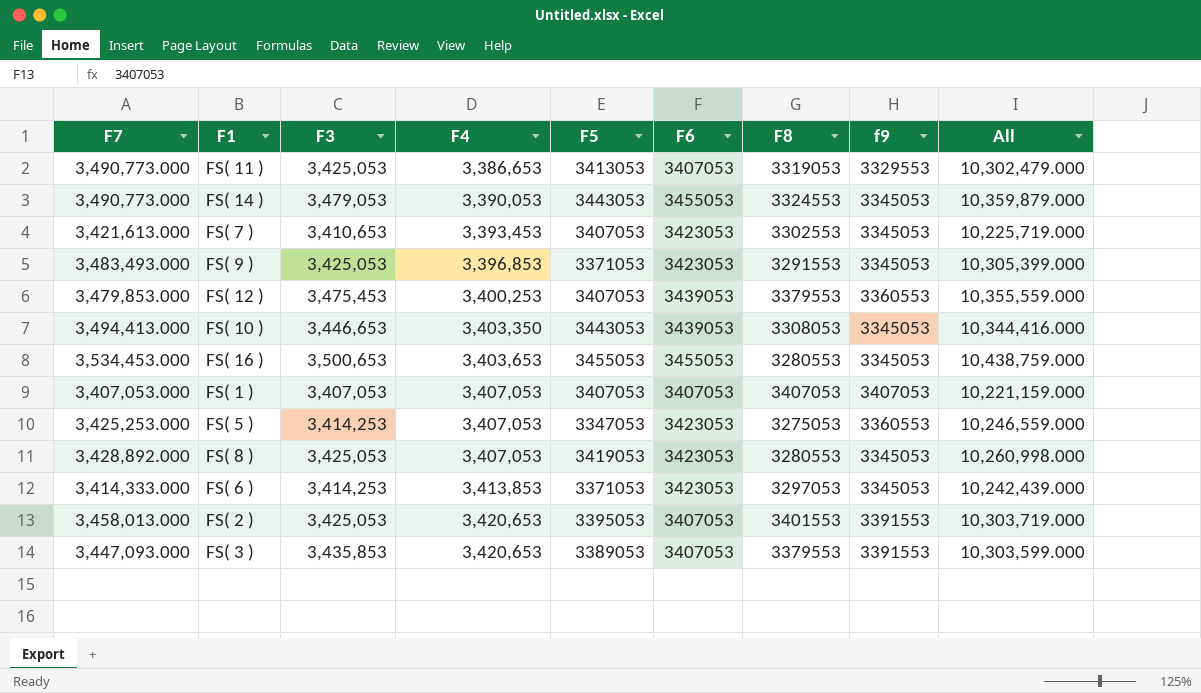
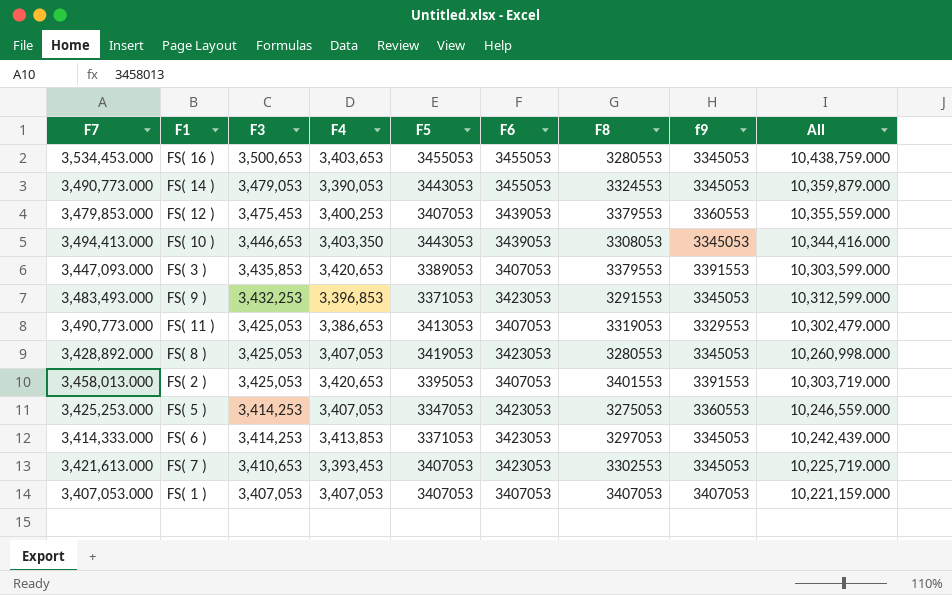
row order: F4 ascending -> F3 descending
FS( 9 ) | F3: 3,425,053 -> 3,432,253
FS( 9 ) | All: 10,305,399.000 -> 10,312,599.000

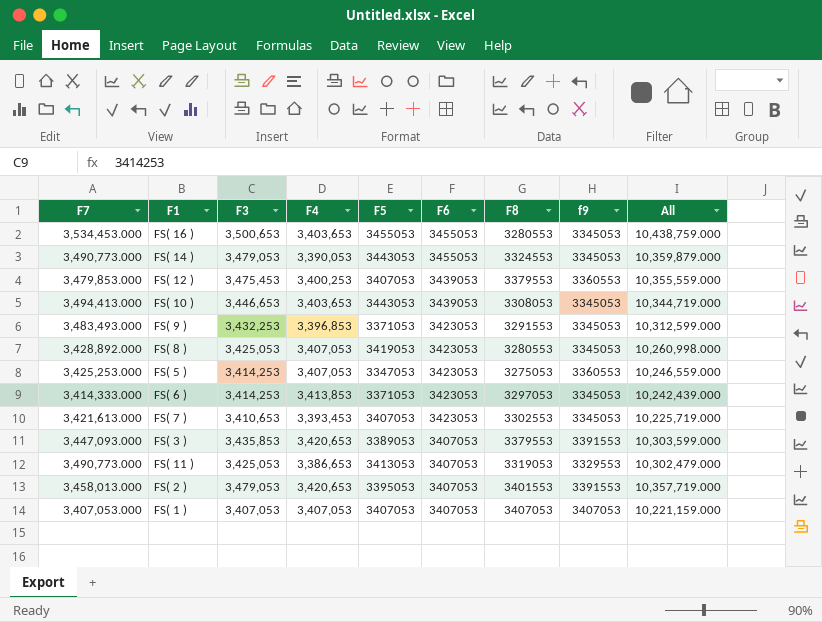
row order: F3 descending -> F6 descending
FS( 10 ) | F4: 3,403,350 -> 3,403,653
FS( 10 ) | All: 10,344,416.000 -> 10,344,719.000
FS( 2 ) | F3: 3,425,053 -> 3,479,053
FS( 2 ) | All: 10,303,719.000 -> 10,357,719.000

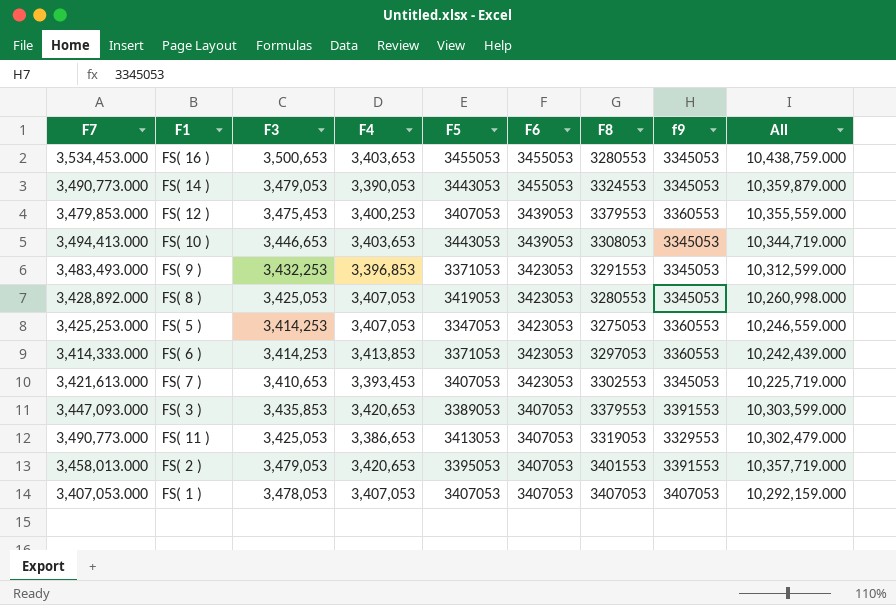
FS( 6 ) | f9: 3345053 -> 3360553
FS( 1 ) | F3: 3,407,053 -> 3,478,053
FS( 1 ) | All: 10,221,159.000 -> 10,292,159.000

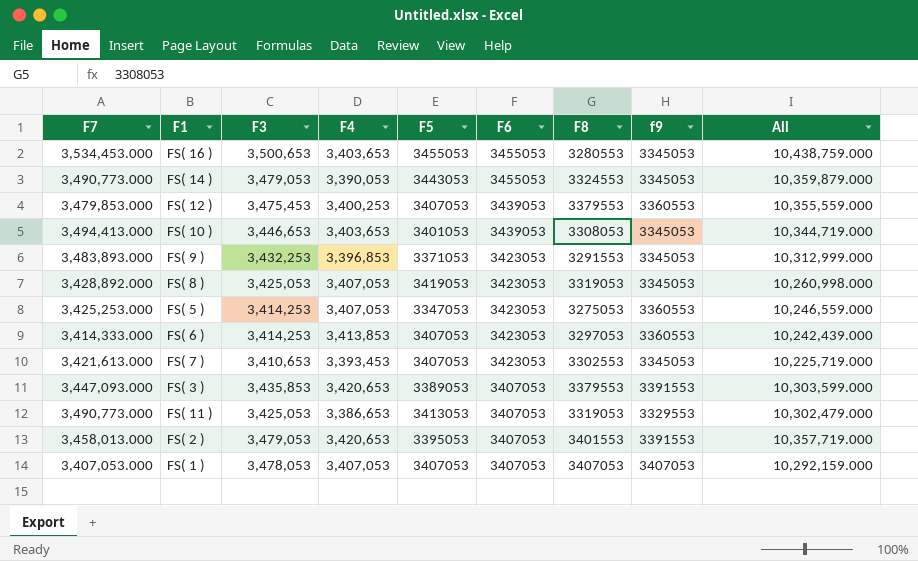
FS( 10 ) | F5: 3443053 -> 3401053
FS( 9 ) | F7: 3,483,493.000 -> 3,483,893.000
FS( 9 ) | All: 10,312,599.000 -> 10,312,999.000
FS( 8 ) | F8: 3280553 -> 3319053
FS( 6 ) | F5: 3371053 -> 3407053

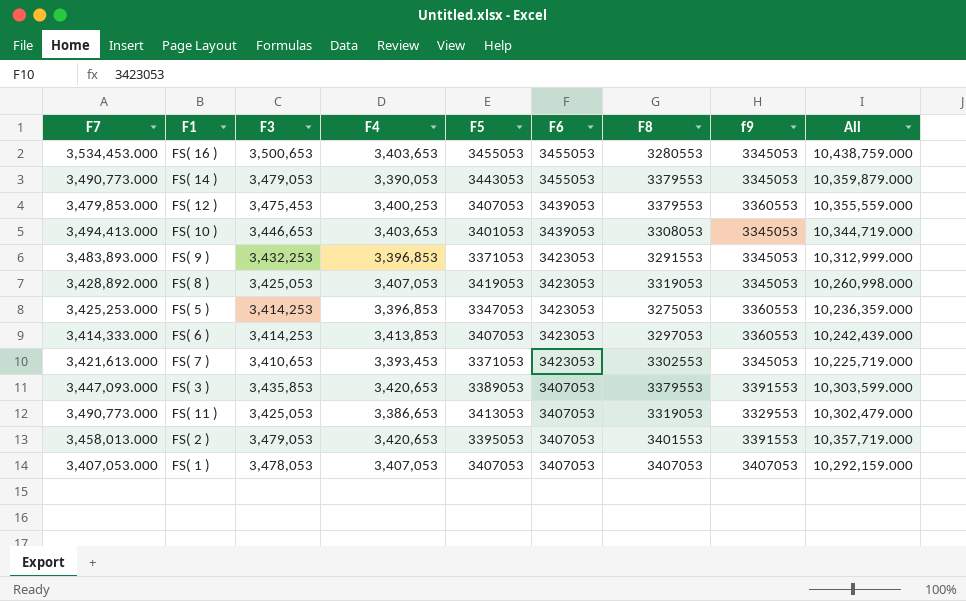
FS( 14 ) | F8: 3324553 -> 3379553
FS( 5 ) | F4: 3,407,053 -> 3,396,853
FS( 5 ) | All: 10,246,559.000 -> 10,236,359.000
FS( 7 ) | F5: 3407053 -> 3371053

